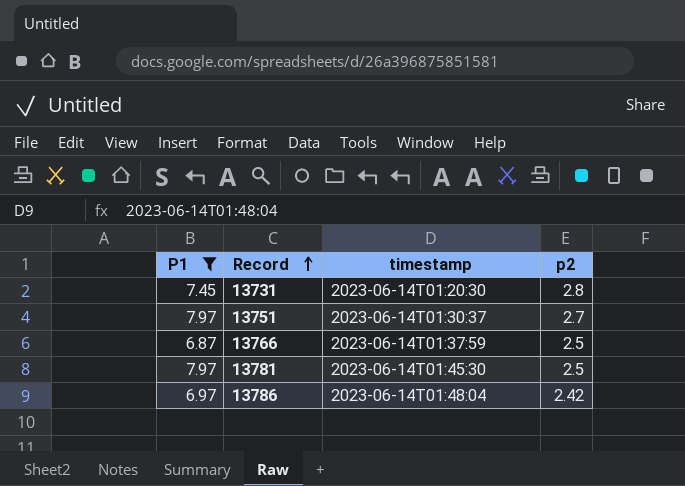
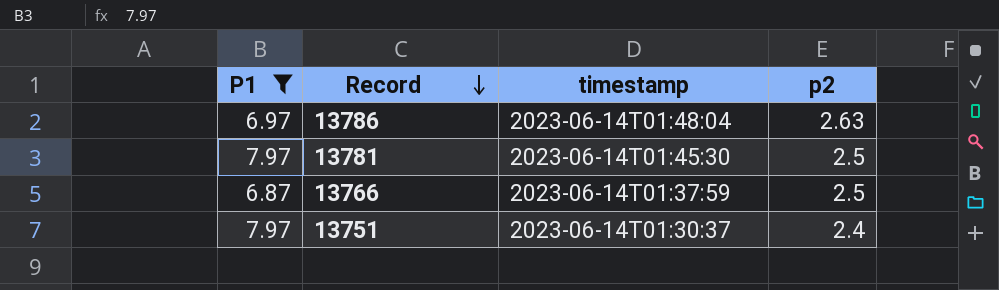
row order: Record ascending -> Record descending
row 13731: 7.45 | 2023-06-14T01:20:30 | 2.8 -> none
13786 | p2: 2.42 -> 2.63
13751 | p2: 2.7 -> 2.4

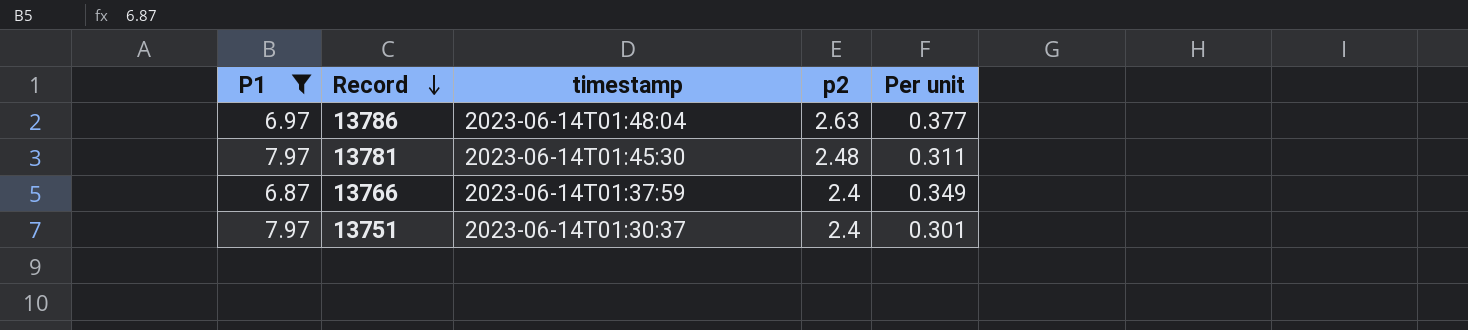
column Per unit | formula: none -> [p2] / [P1]
13781 | p2: 2.5 -> 2.48
13766 | p2: 2.5 -> 2.4

